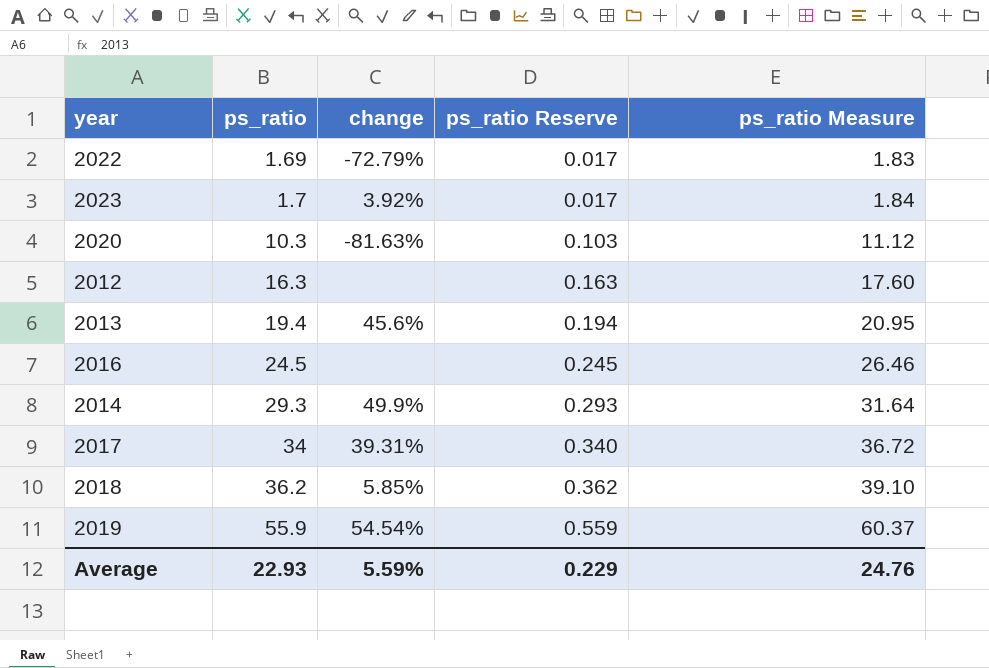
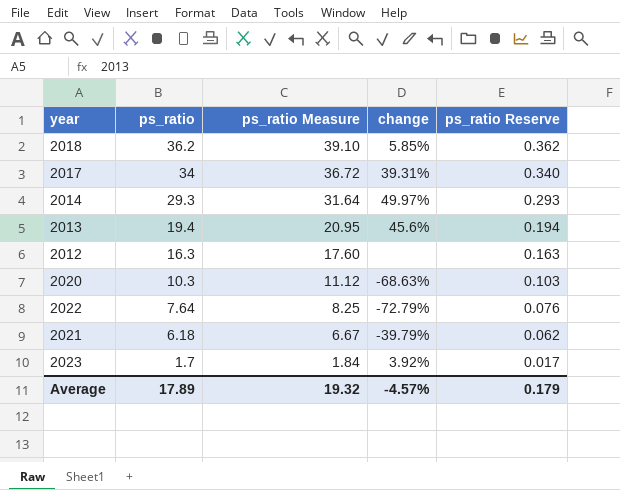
row order: ps_ratio ascending -> ps_ratio descending
column ps_ratio Measure | position: 5 -> 3
row 2016: 24.5 | none | 0.245 | 26.46 -> none
row 2019: 55.9 | 54.54% | 0.559 | 60.37 -> none
2014 | change: 49.9% -> 49.97%
2020 | change: -81.63% -> -68.63%
2022 | ps_ratio: 1.69 -> 7.64
2022 | ps_ratio Measure: 1.83 -> 8.25
2022 | ps_ratio Reserve: 0.017 -> 0.076
row 2021: none -> 6.18 | 6.67 | -39.79% | 0.062
Average | ps_ratio: 22.93 -> 17.89
Average | ps_ratio Measure: 24.76 -> 19.32
Average | change: 5.59% -> -4.57%
Average | ps_ratio Reserve: 0.229 -> 0.179

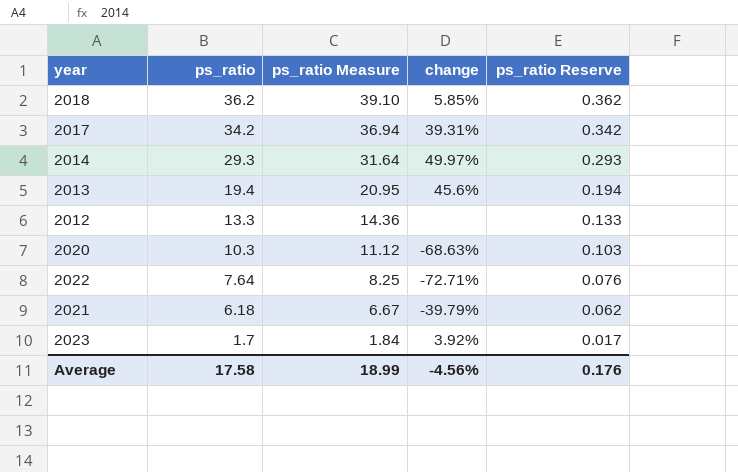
2017 | ps_ratio: 34 -> 34.2
2017 | ps_ratio Measure: 36.72 -> 36.94
2017 | ps_ratio Reserve: 0.340 -> 0.342
2012 | ps_ratio: 16.3 -> 13.3
2012 | ps_ratio Measure: 17.60 -> 14.36
2012 | ps_ratio Reserve: 0.163 -> 0.133
2022 | change: -72.79% -> -72.71%
Average | ps_ratio: 17.89 -> 17.58
Average | ps_ratio Measure: 19.32 -> 18.99
Average | change: -4.57% -> -4.56%
Average | ps_ratio Reserve: 0.179 -> 0.176

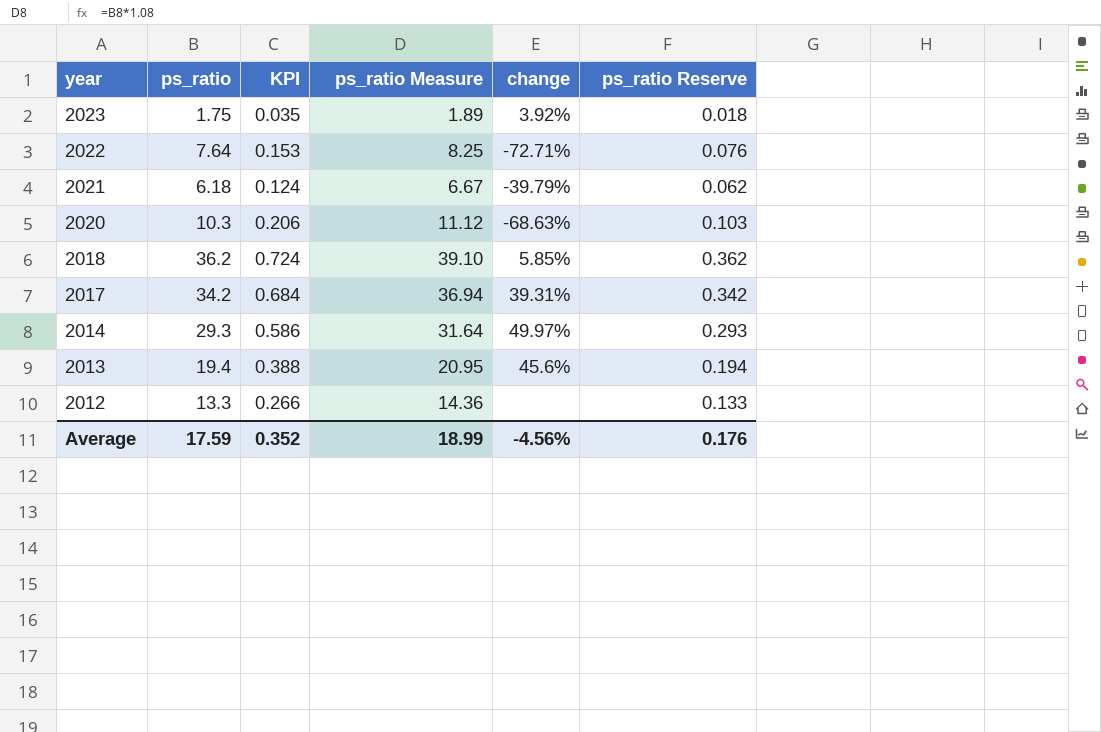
row order: ps_ratio descending -> year descending
column KPI | formula: none -> [ps_ratio] * 0.02
2023 | ps_ratio: 1.7 -> 1.75
2023 | ps_ratio Measure: 1.84 -> 1.89
2023 | ps_ratio Reserve: 0.017 -> 0.018
Average | ps_ratio: 17.58 -> 17.59

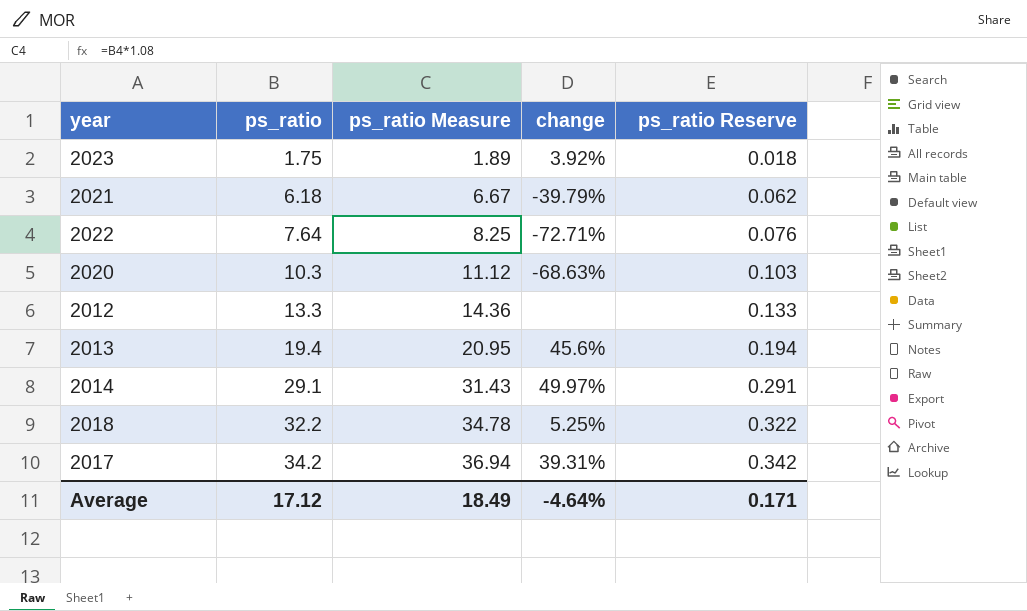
row order: year descending -> ps_ratio ascending
column KPI | formula: [ps_ratio] * 0.02 -> none
2014 | ps_ratio: 29.3 -> 29.1
2014 | ps_ratio Measure: 31.64 -> 31.43
2014 | ps_ratio Reserve: 0.293 -> 0.291
2018 | ps_ratio: 36.2 -> 32.2
2018 | ps_ratio Measure: 39.10 -> 34.78
2018 | change: 5.85% -> 5.25%
2018 | ps_ratio Reserve: 0.362 -> 0.322
Average | ps_ratio: 17.59 -> 17.12
Average | ps_ratio Measure: 18.99 -> 18.49
Average | change: -4.56% -> -4.64%
Average | ps_ratio Reserve: 0.176 -> 0.171

